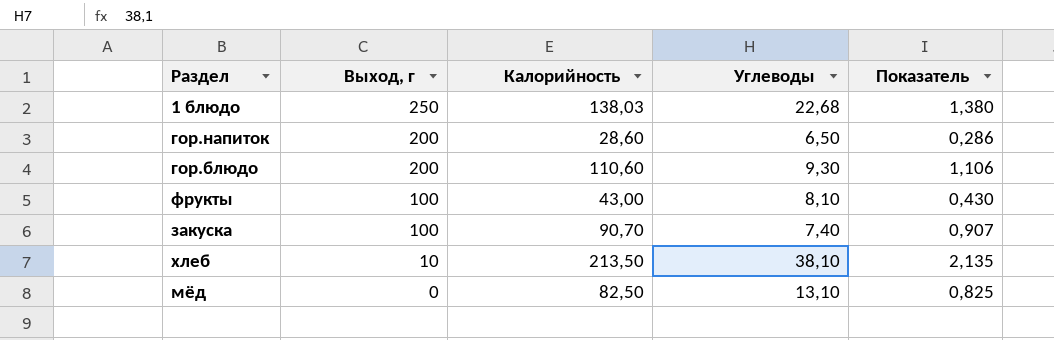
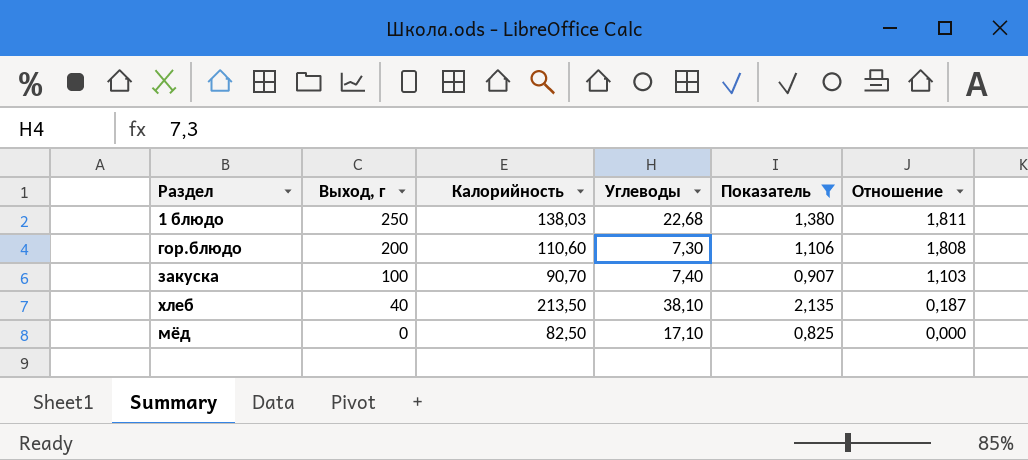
filter: none -> Показатель >= 0,825
column Отношение | formula: none -> [Выход, г] / [Калорийность]
гор.блюдо | Углеводы: 9,30 -> 7,30
хлеб | Выход, г: 10 -> 40
мёд | Углеводы: 13,10 -> 17,10

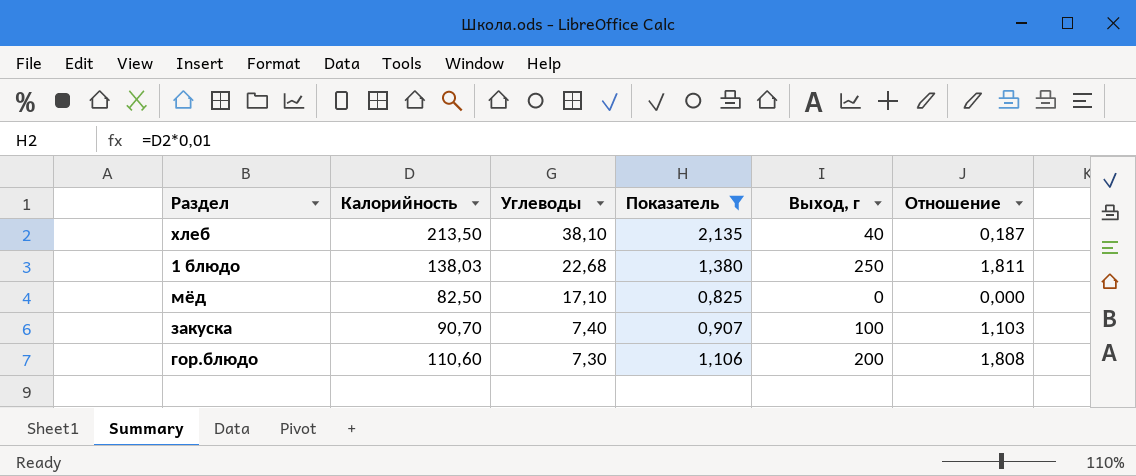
row order: Выход, г descending -> Углеводы descending
column Выход, г | position: 2 -> 5

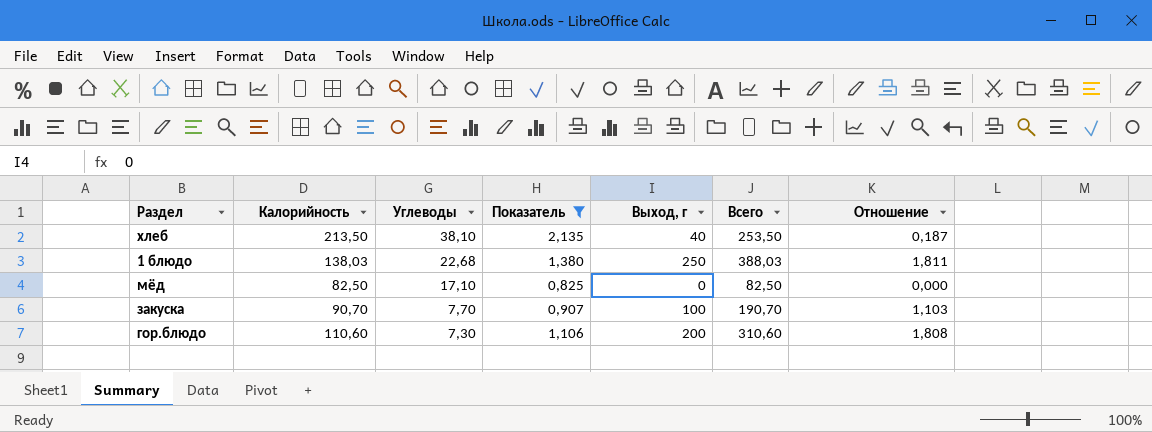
column Всего | formula: none -> [Калорийность] + [Выход, г]
закуска | Углеводы: 7,40 -> 7,70

